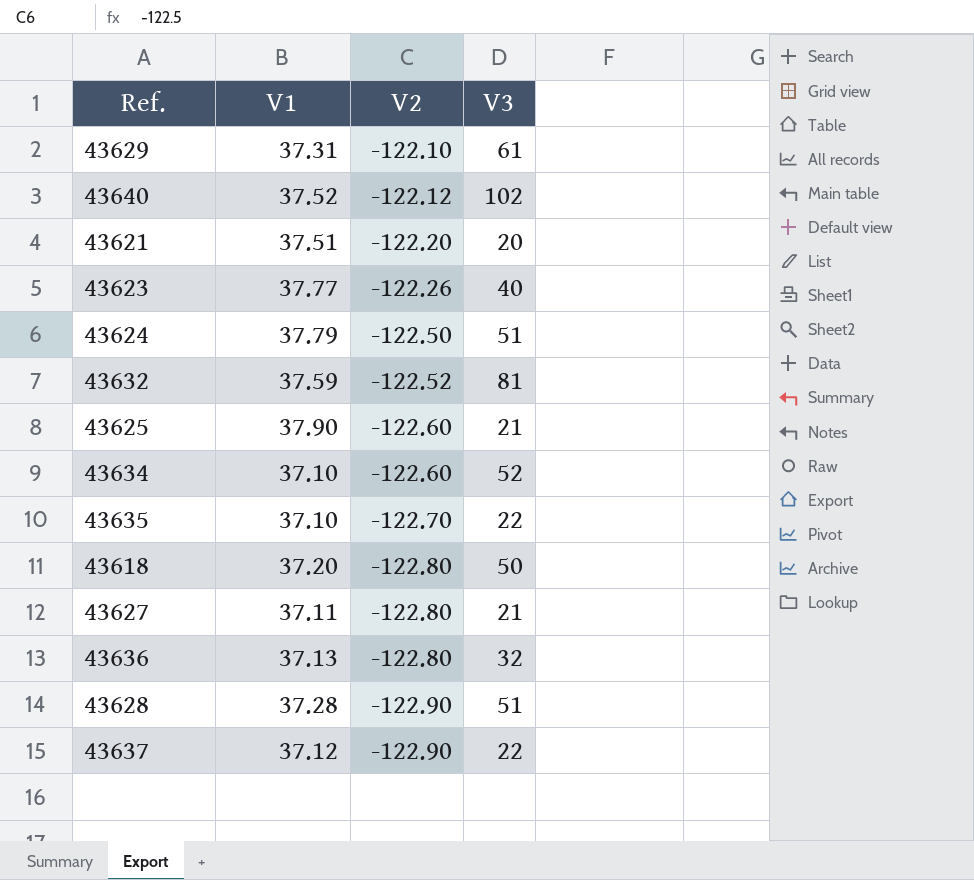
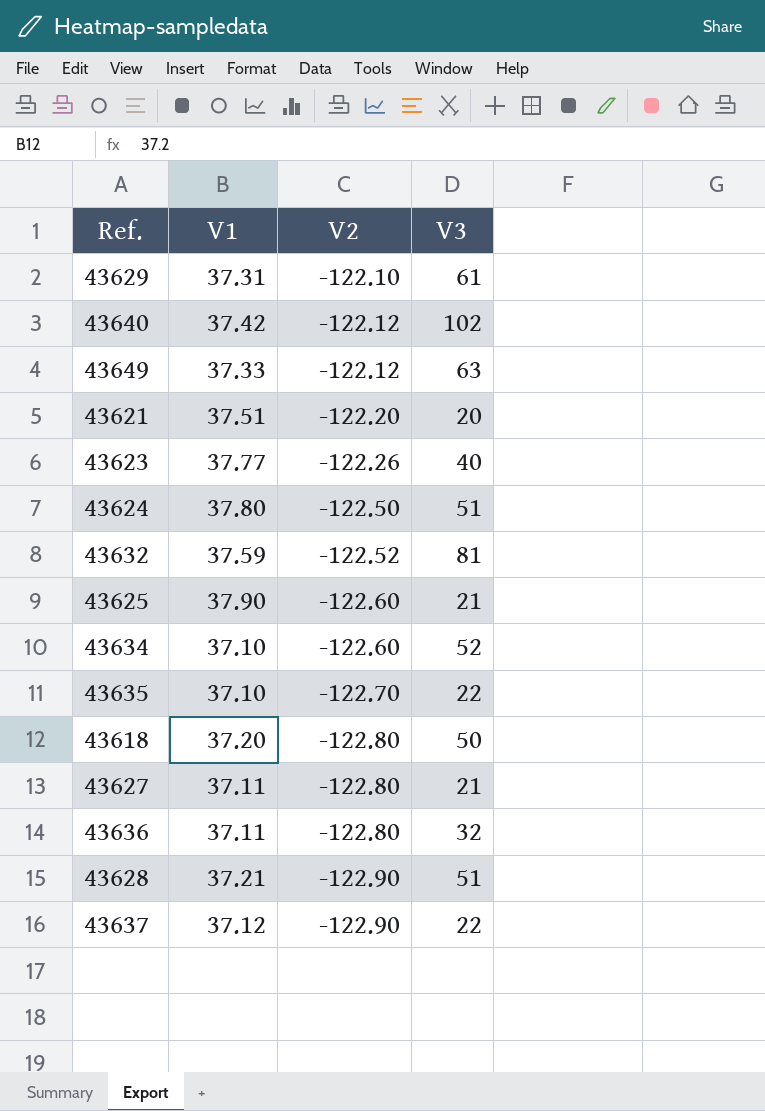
43640 | V1: 37.52 -> 37.42
row 43649: none -> 37.33 | -122.12 | 63
43624 | V1: 37.79 -> 37.80
43636 | V1: 37.13 -> 37.11
43628 | V1: 37.28 -> 37.21

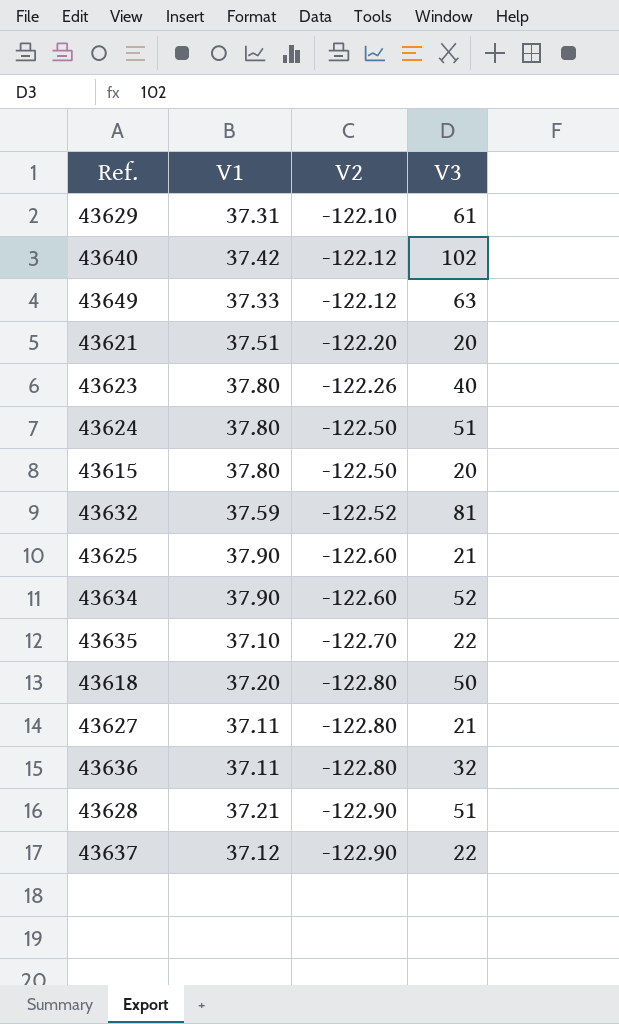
43623 | V1: 37.77 -> 37.80
row 43615: none -> 37.80 | -122.50 | 20
43634 | V1: 37.10 -> 37.90

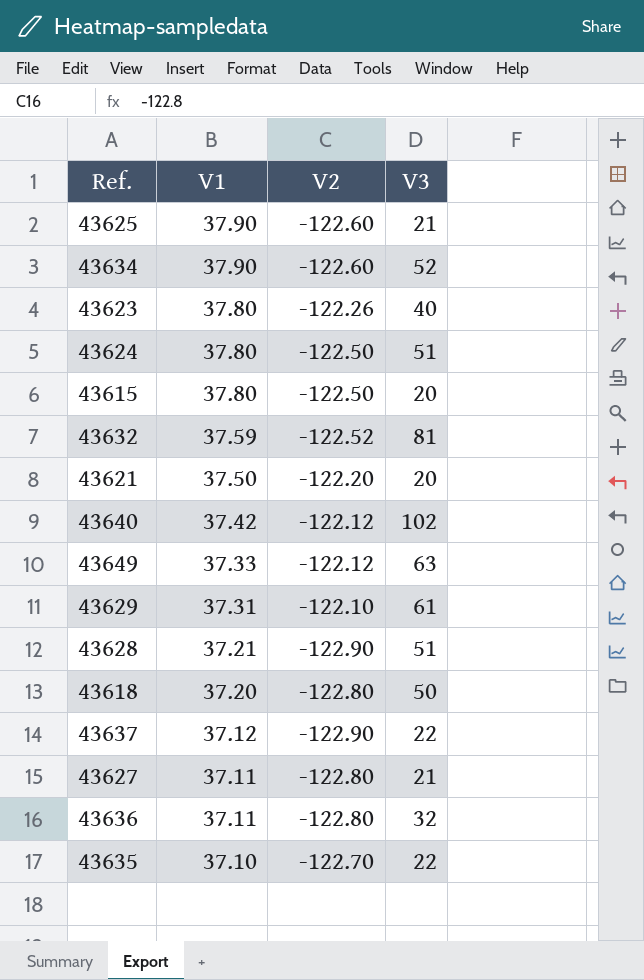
row order: V2 descending -> V1 descending
43621 | V1: 37.51 -> 37.50

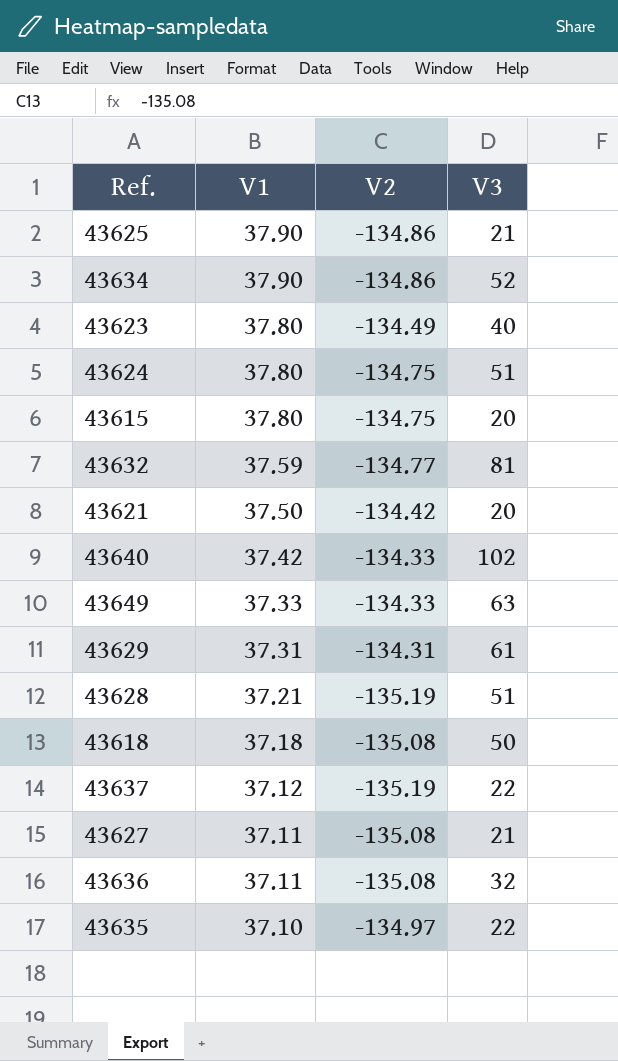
43625 | V2: -122.60 -> -134.86
43634 | V2: -122.60 -> -134.86
43623 | V2: -122.26 -> -134.49
43624 | V2: -122.50 -> -134.75
43615 | V2: -122.50 -> -134.75
43632 | V2: -122.52 -> -134.77
43621 | V2: -122.20 -> -134.42
43640 | V2: -122.12 -> -134.33
43649 | V2: -122.12 -> -134.33
43629 | V2: -122.10 -> -134.31
43628 | V2: -122.90 -> -135.19
43618 | V1: 37.20 -> 37.18
43618 | V2: -122.80 -> -135.08
43637 | V2: -122.90 -> -135.19
43627 | V2: -122.80 -> -135.08
43636 | V2: -122.80 -> -135.08
43635 | V2: -122.70 -> -134.97

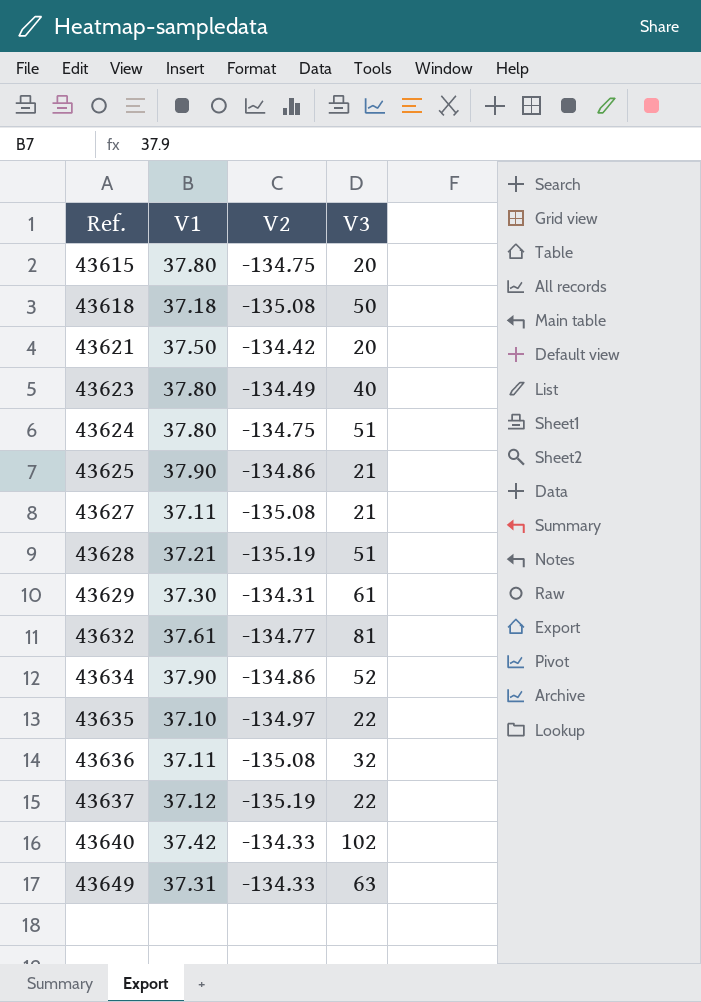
row order: V1 descending -> Ref. ascending
43629 | V1: 37.31 -> 37.30
43632 | V1: 37.59 -> 37.61
43649 | V1: 37.33 -> 37.31

